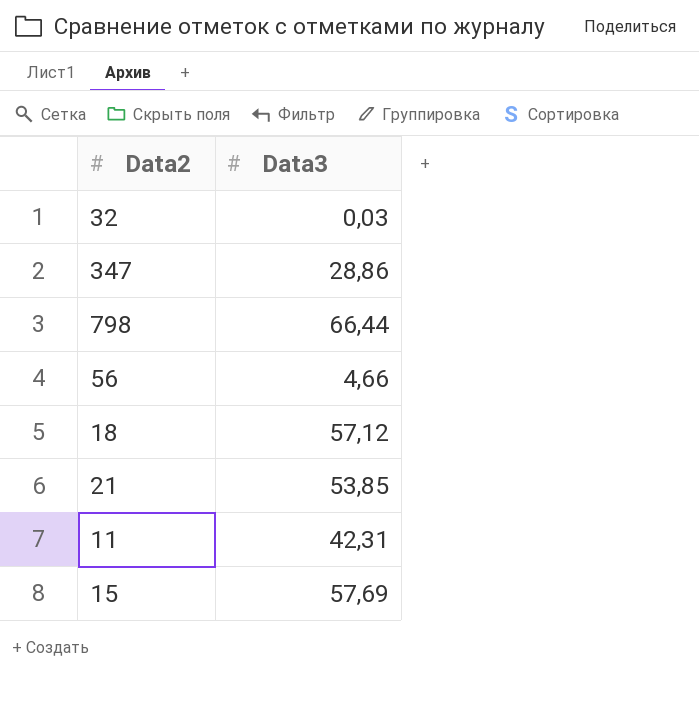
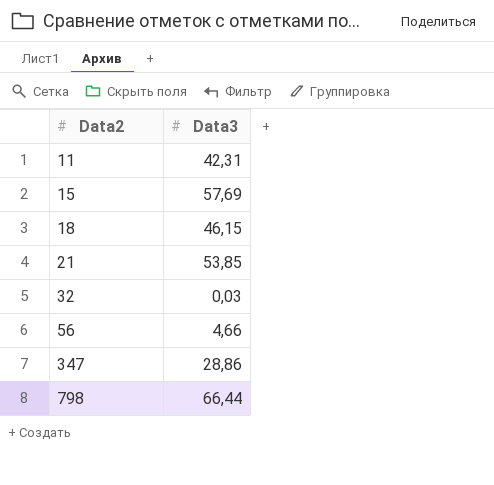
row order: none -> Data2 ascending
18 | Data3: 57,12 -> 46,15

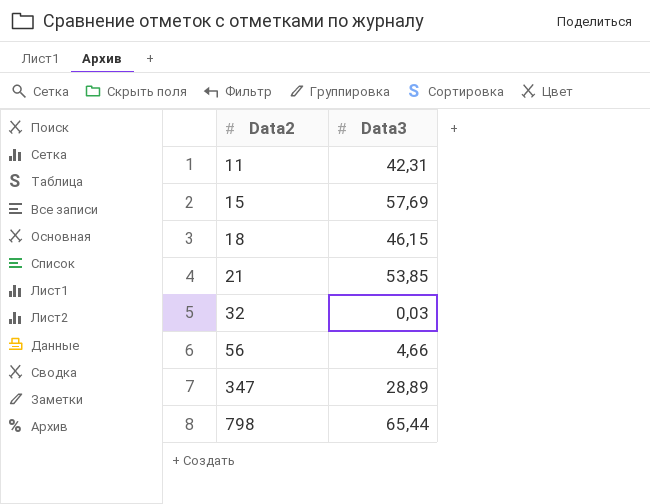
347 | Data3: 28,86 -> 28,89
798 | Data3: 66,44 -> 65,44

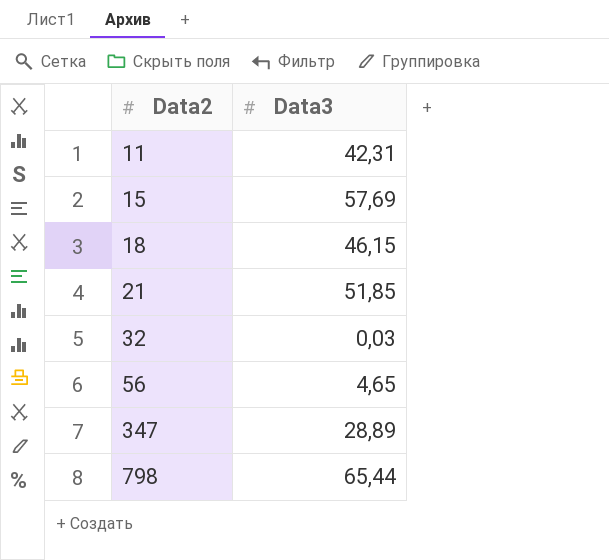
21 | Data3: 53,85 -> 51,85
56 | Data3: 4,66 -> 4,65

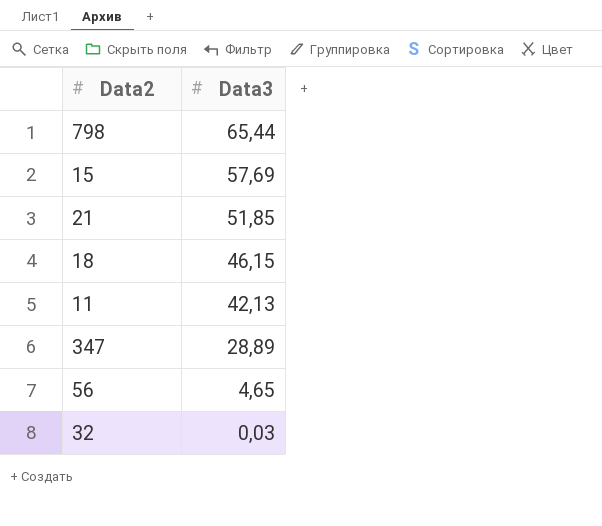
row order: Data2 ascending -> Data3 descending
11 | Data3: 42,31 -> 42,13

